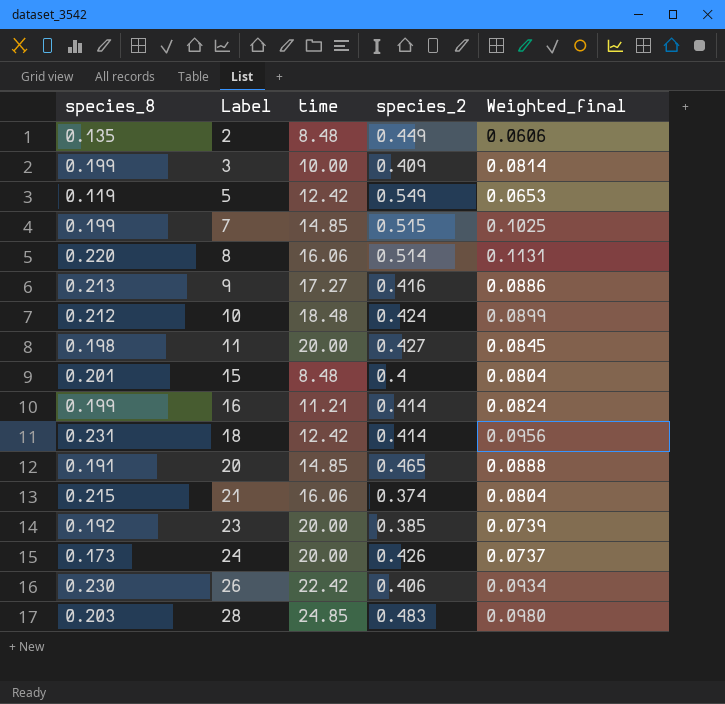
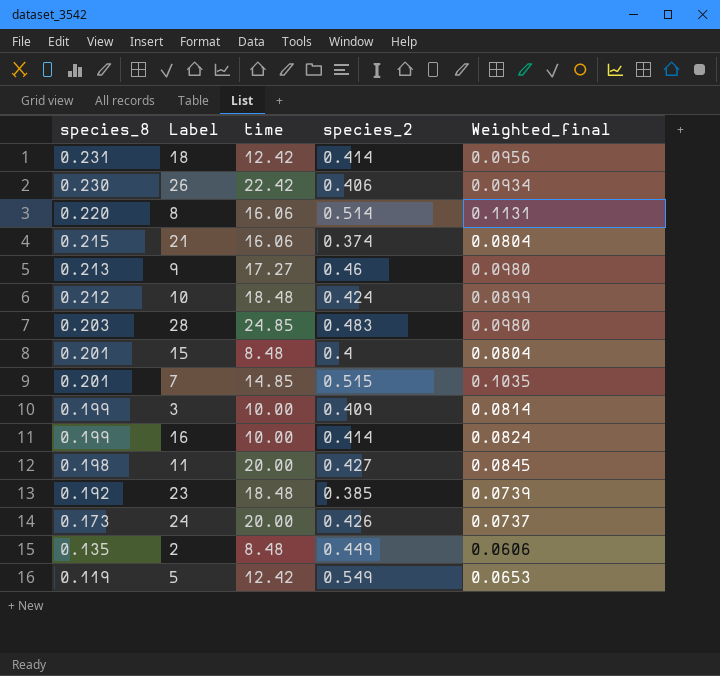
row order: Label ascending -> species_8 descending
row 20: 0.191 | 14.85 | 0.465 | 0.0888 -> none
9 | species_2: 0.416 -> 0.46
9 | Weighted_final: 0.0886 -> 0.0980
7 | species_8: 0.199 -> 0.201
7 | Weighted_final: 0.1025 -> 0.1035
16 | time: 11.21 -> 10.00
23 | time: 20.00 -> 18.48

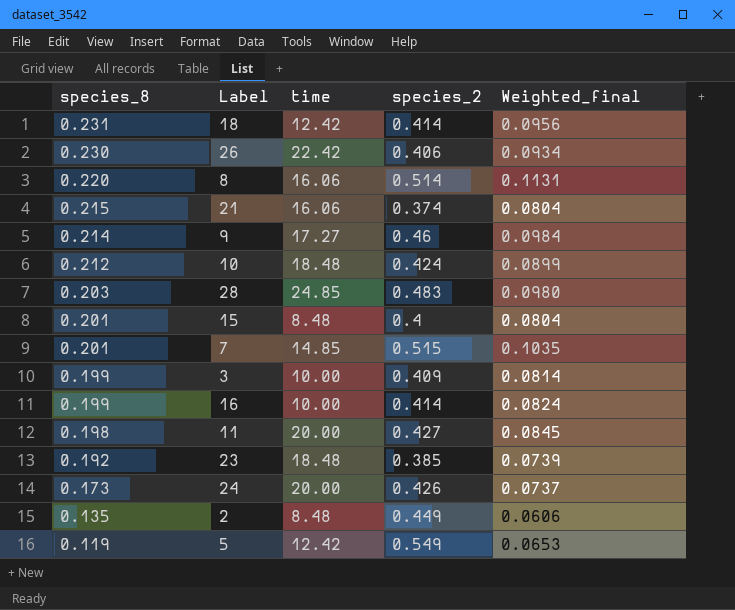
9 | species_8: 0.213 -> 0.214
9 | Weighted_final: 0.0980 -> 0.0984

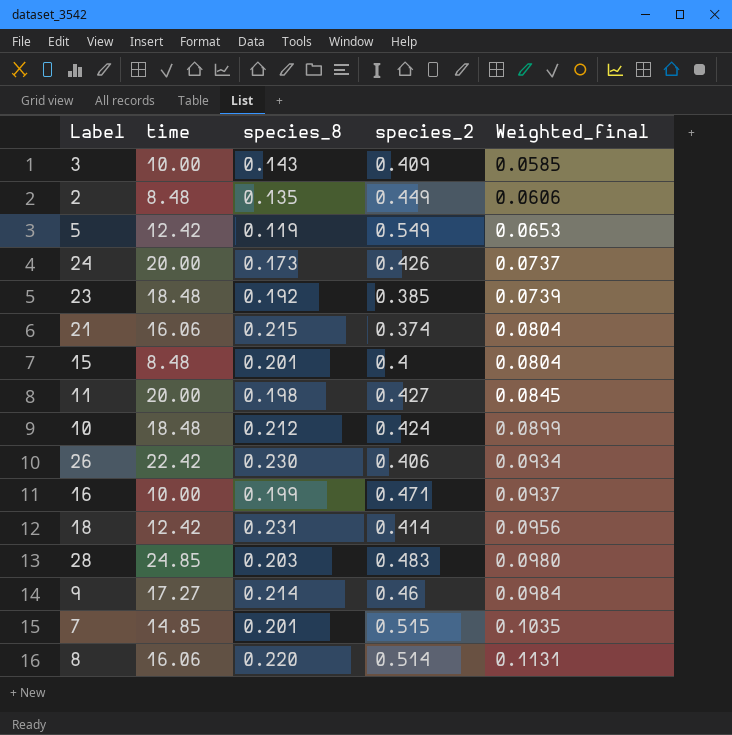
row order: species_8 descending -> Weighted_final ascending
column species_8 | position: 1 -> 3
3 | species_8: 0.199 -> 0.143
3 | Weighted_final: 0.0814 -> 0.0585
16 | species_2: 0.414 -> 0.471
16 | Weighted_final: 0.0824 -> 0.0937

